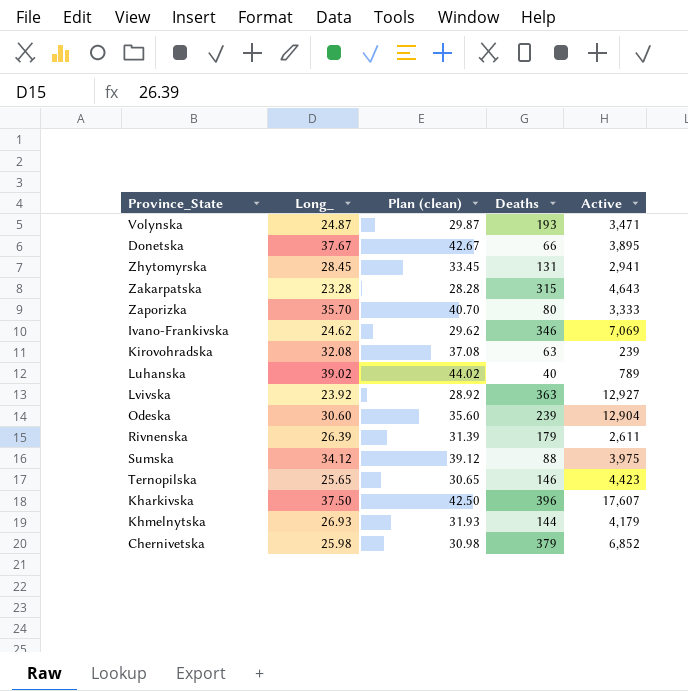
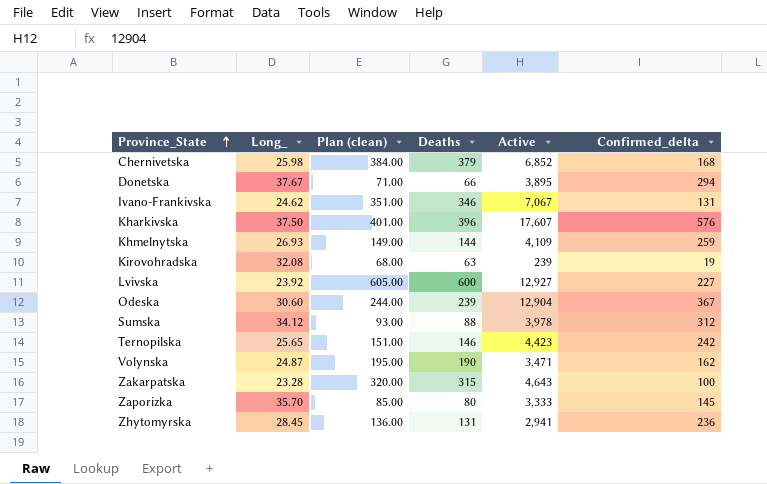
row order: none -> Province_State ascending
column Plan (clean) | formula: [Long_] + 5 -> [Deaths] + 5
column Confirmed_delta | position: none -> 6
row Luhanska: 39.02 | 44.02 | 40 | 789 -> none
row Rivnenska: 26.39 | 31.39 | 179 | 2,611 -> none
Ivano-Frankivska | Active: 7,069 -> 7,067
Khmelnytska | Active: 4,179 -> 4,109
Lvivska | Deaths: 363 -> 600
Sumska | Active: 3,975 -> 3,978
Volynska | Deaths: 193 -> 190

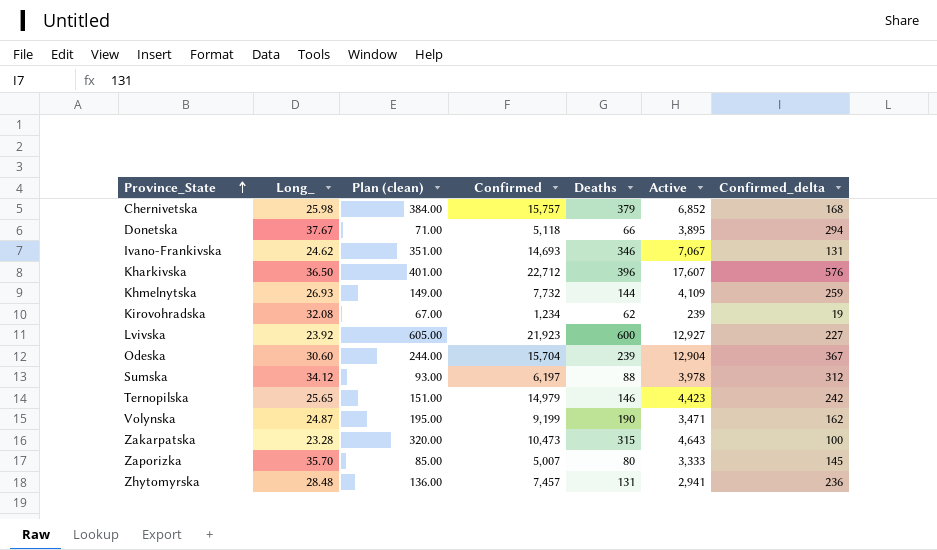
column Confirmed | position: none -> 4
Kharkivska | Long_: 37.50 -> 36.50
Kirovohradska | Plan (clean): 68.00 -> 67.00
Kirovohradska | Deaths: 63 -> 62
Zhytomyrskа | Long_: 28.45 -> 28.48

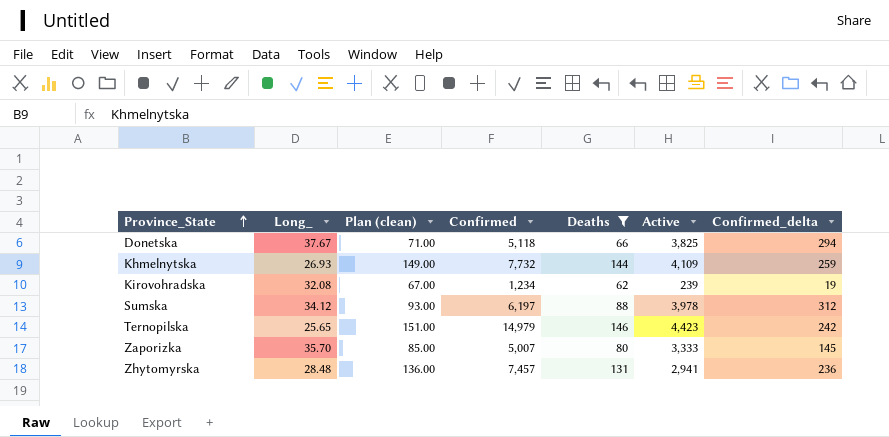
filter: none -> Deaths <= 146
Donetska | Active: 3,895 -> 3,825

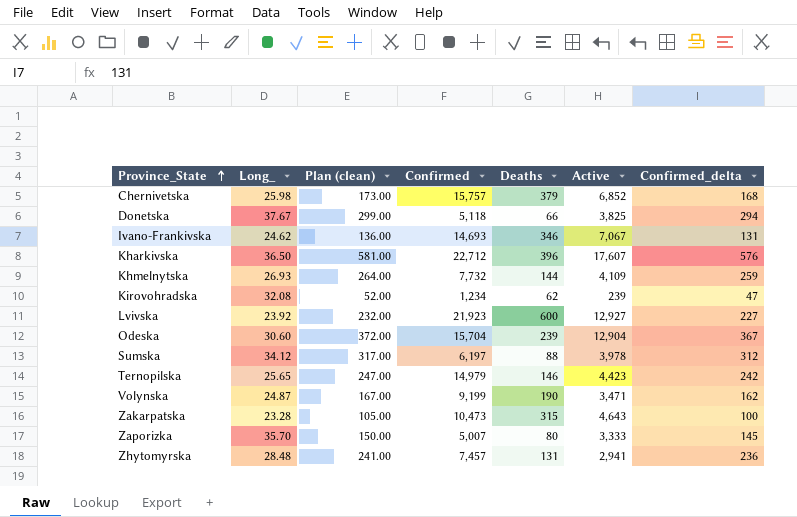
filter: Deaths <= 146 -> none
column Plan (clean) | formula: [Deaths] + 5 -> [Confirmed_delta] + 5
Kirovohradska | Confirmed_delta: 19 -> 47

